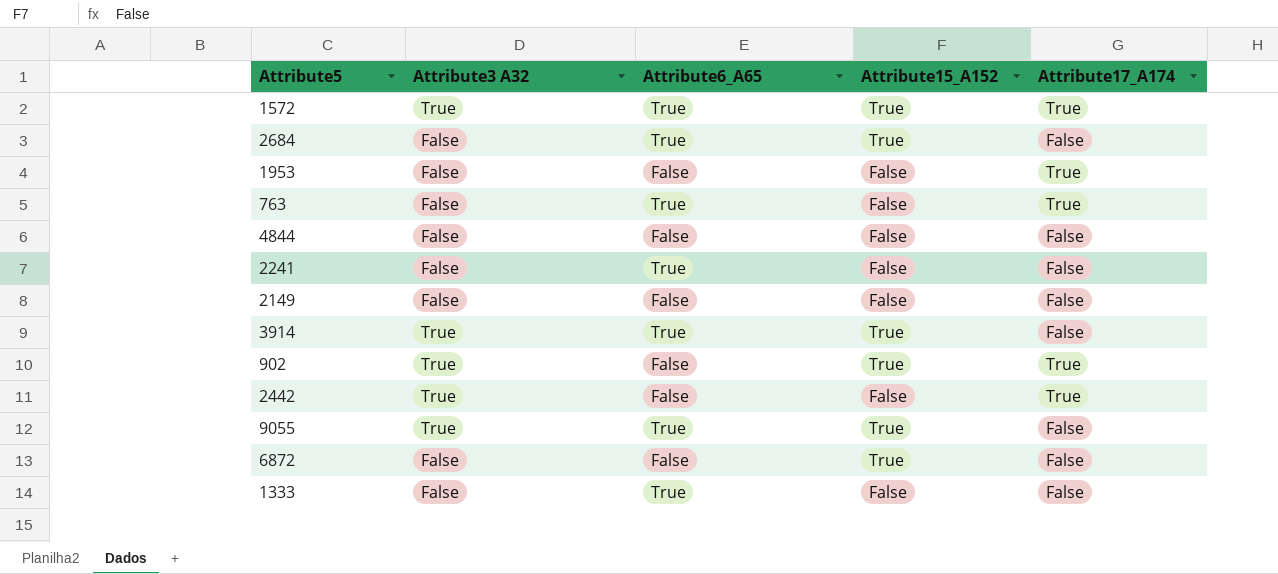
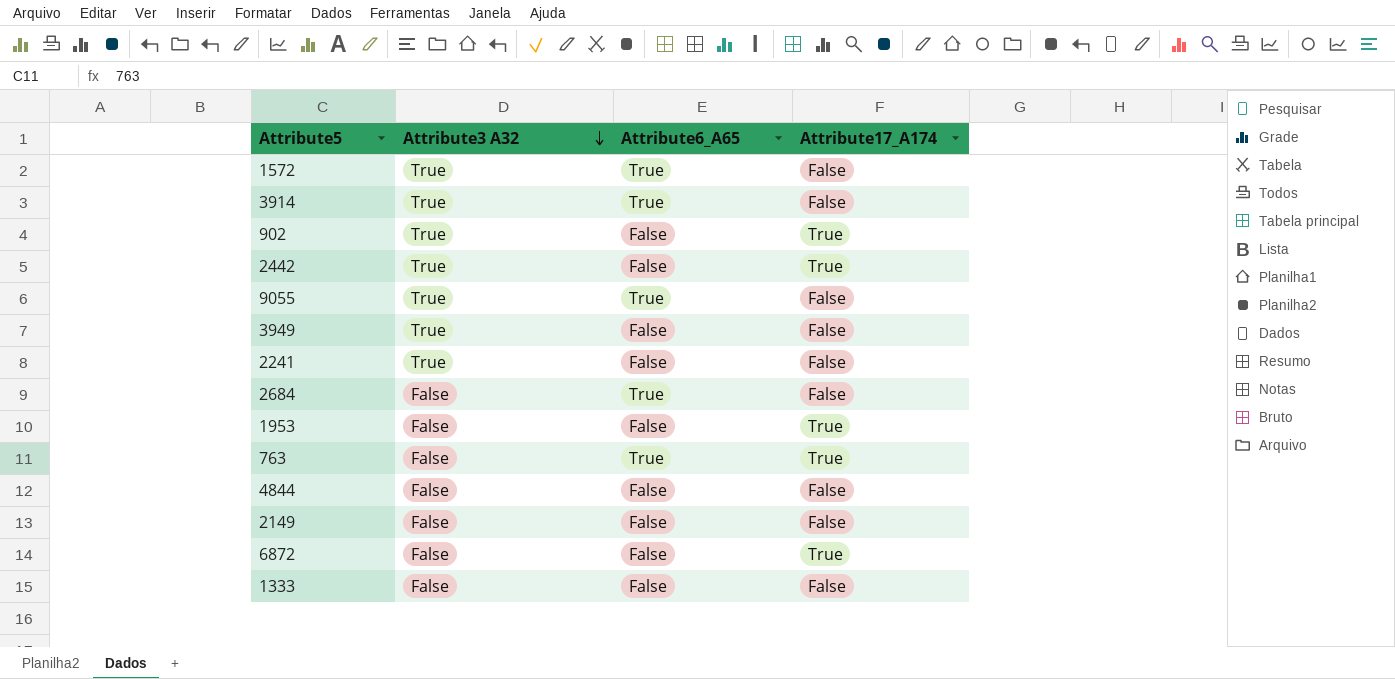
row order: none -> Attribute3 A32 descending
column Attribute15_A152 | position: 4 -> none
1572 | Attribute17_A174: True -> False
row 3949: none -> True | False | False
2241 | Attribute3 A32: False -> True
2241 | Attribute6_A65: True -> False
6872 | Attribute17_A174: False -> True
1333 | Attribute6_A65: True -> False

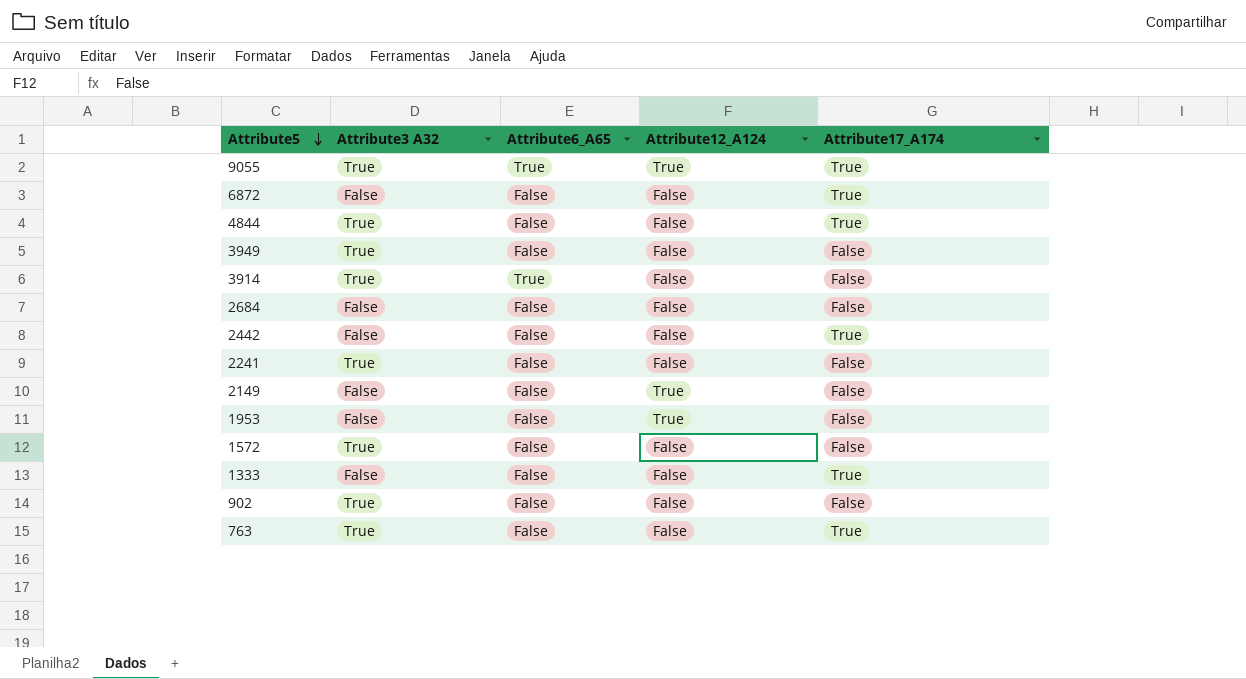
row order: Attribute3 A32 descending -> Attribute5 descending
column Attribute12_A124 | position: none -> 4
9055 | Attribute17_A174: False -> True
4844 | Attribute3 A32: False -> True
4844 | Attribute17_A174: False -> True
2684 | Attribute6_A65: True -> False
2442 | Attribute3 A32: True -> False
1953 | Attribute17_A174: True -> False
1572 | Attribute6_A65: True -> False
1333 | Attribute17_A174: False -> True
902 | Attribute17_A174: True -> False
763 | Attribute3 A32: False -> True
763 | Attribute6_A65: True -> False

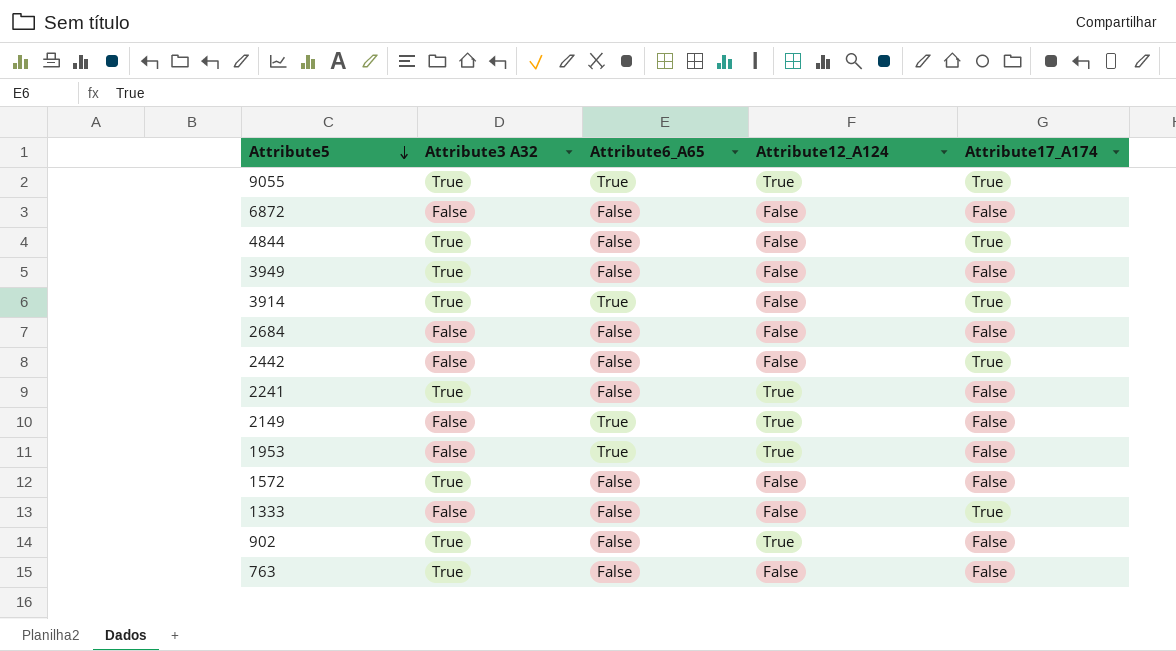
6872 | Attribute17_A174: True -> False
3914 | Attribute17_A174: False -> True
2241 | Attribute12_A124: False -> True
2149 | Attribute6_A65: False -> True
1953 | Attribute6_A65: False -> True
902 | Attribute12_A124: False -> True
763 | Attribute17_A174: True -> False

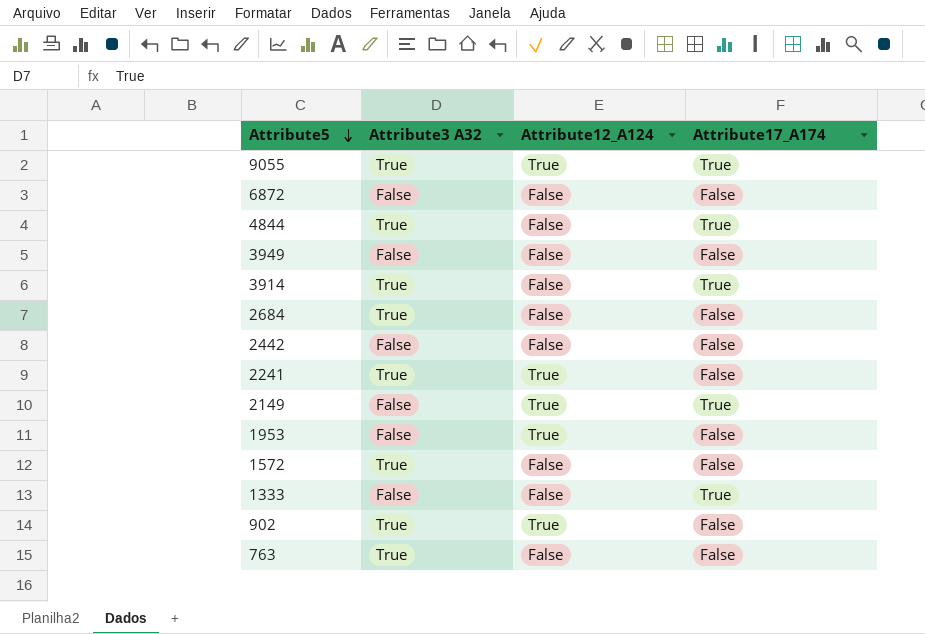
column Attribute6_A65 | position: 3 -> none
3949 | Attribute3 A32: True -> False
2684 | Attribute3 A32: False -> True
2442 | Attribute17_A174: True -> False
2149 | Attribute17_A174: False -> True

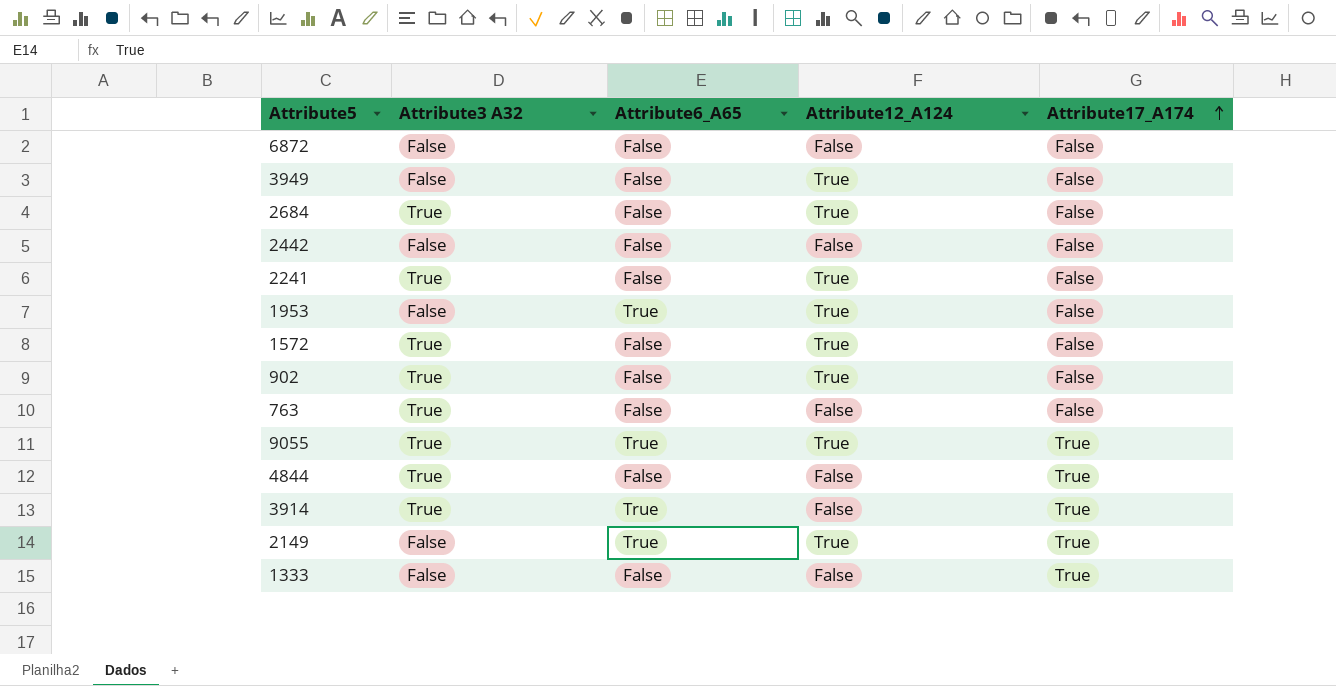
row order: Attribute5 descending -> Attribute17_A174 ascending
column Attribute6_A65 | position: none -> 3
3949 | Attribute12_A124: False -> True
2684 | Attribute12_A124: False -> True
1572 | Attribute12_A124: False -> True

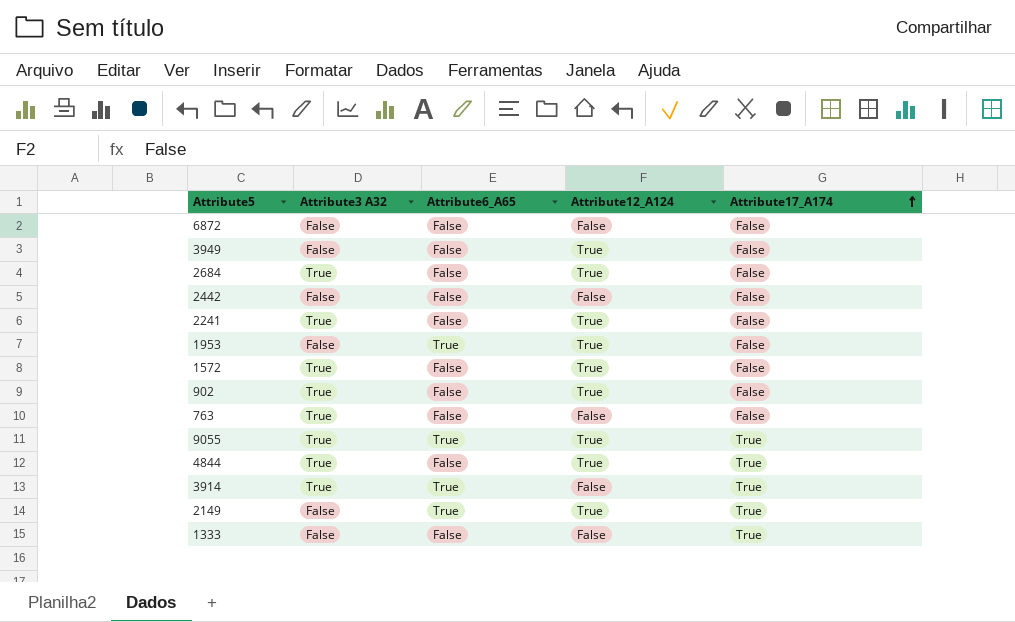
4844 | Attribute12_A124: False -> True

